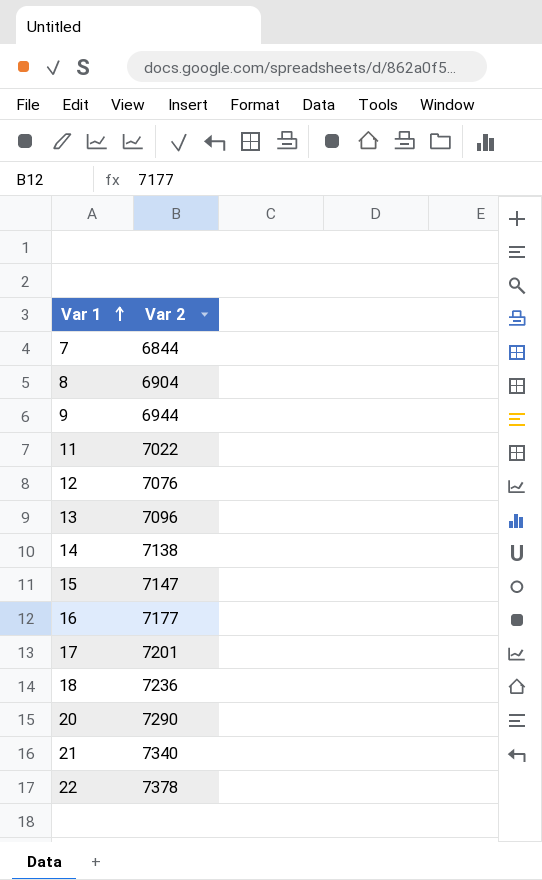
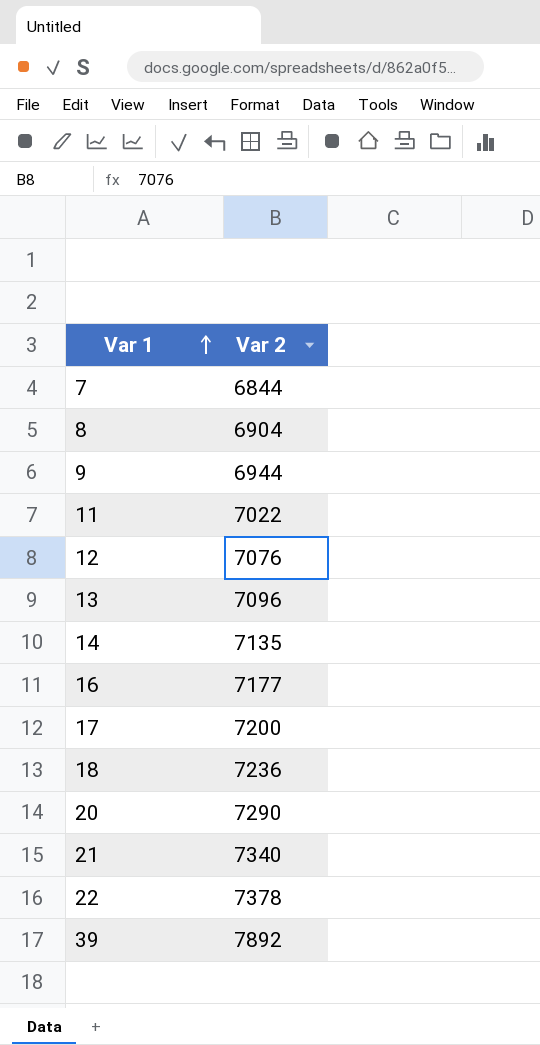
row 15: 7147 -> none
14 | Var 2: 7138 -> 7135
17 | Var 2: 7201 -> 7200
row 39: none -> 7892

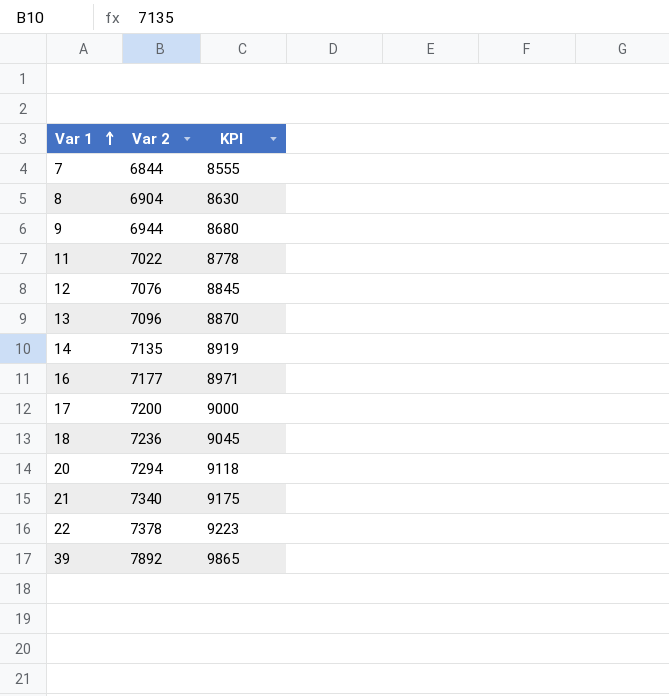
column KPI | formula: none -> [Var 2] * 1.25
20 | Var 2: 7290 -> 7294

